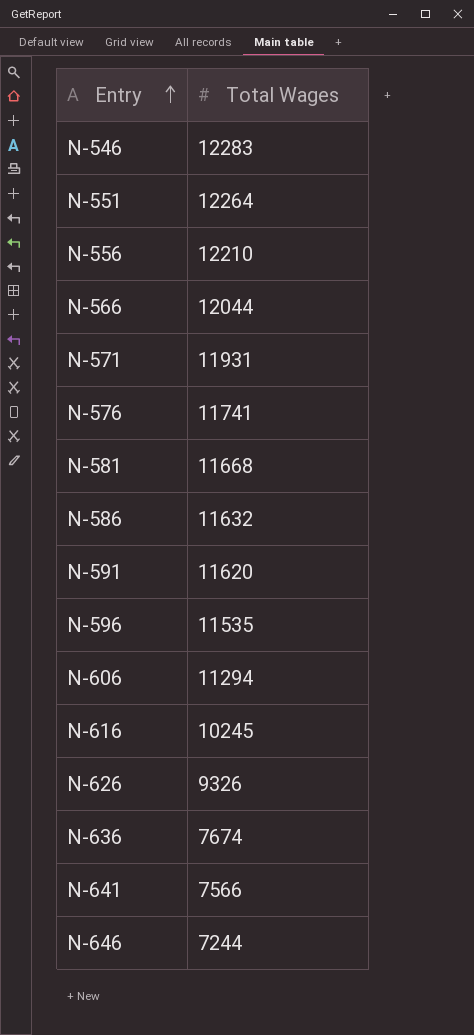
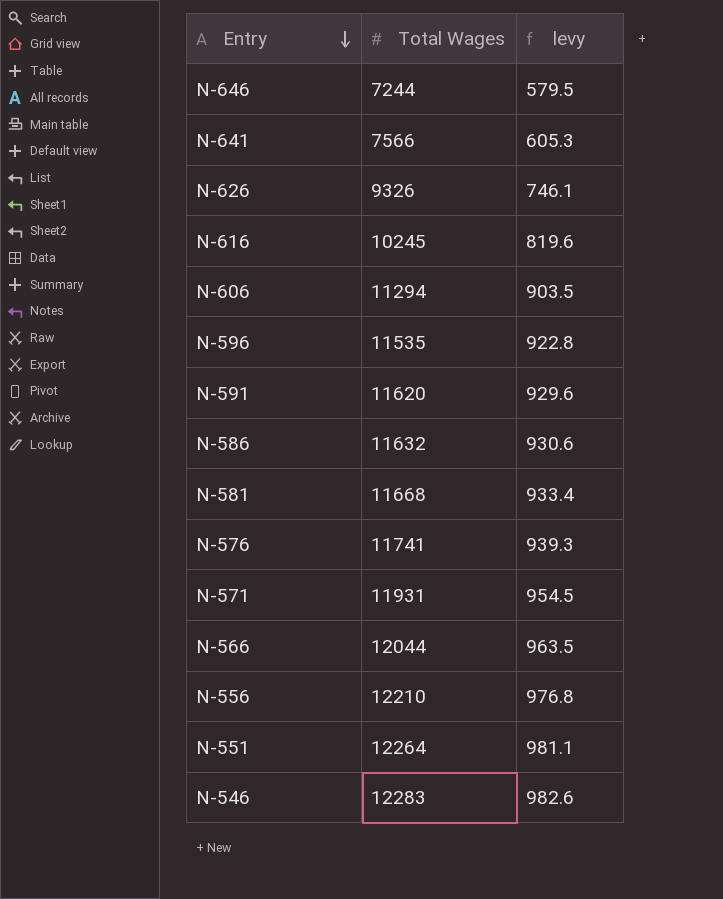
row order: Entry ascending -> Entry descending
column levy | formula: none -> [Total Wages] * 0.08
row N-636: 7674 -> none

